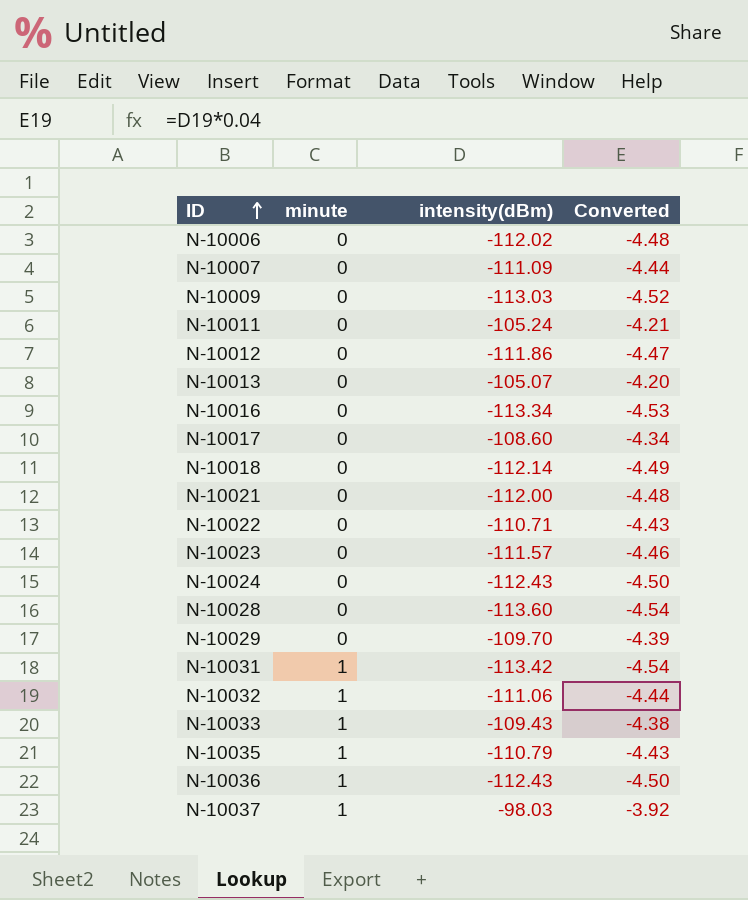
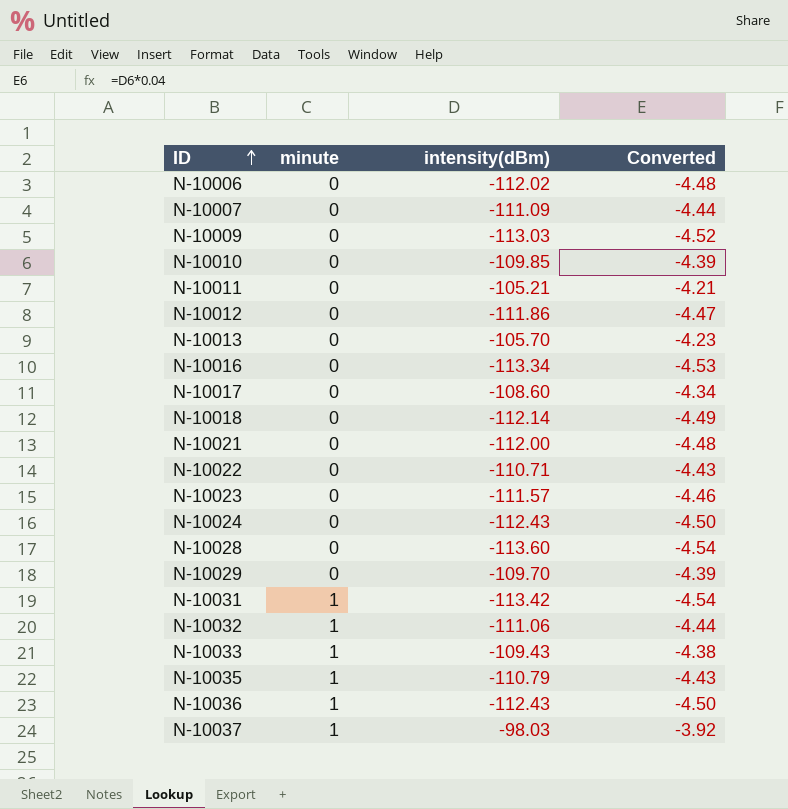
row N-10010: none -> 0 | -109.85 | -4.39
N-10011 | intensity(dBm): -105.24 -> -105.21
N-10013 | intensity(dBm): -105.07 -> -105.70
N-10013 | Converted: -4.20 -> -4.23

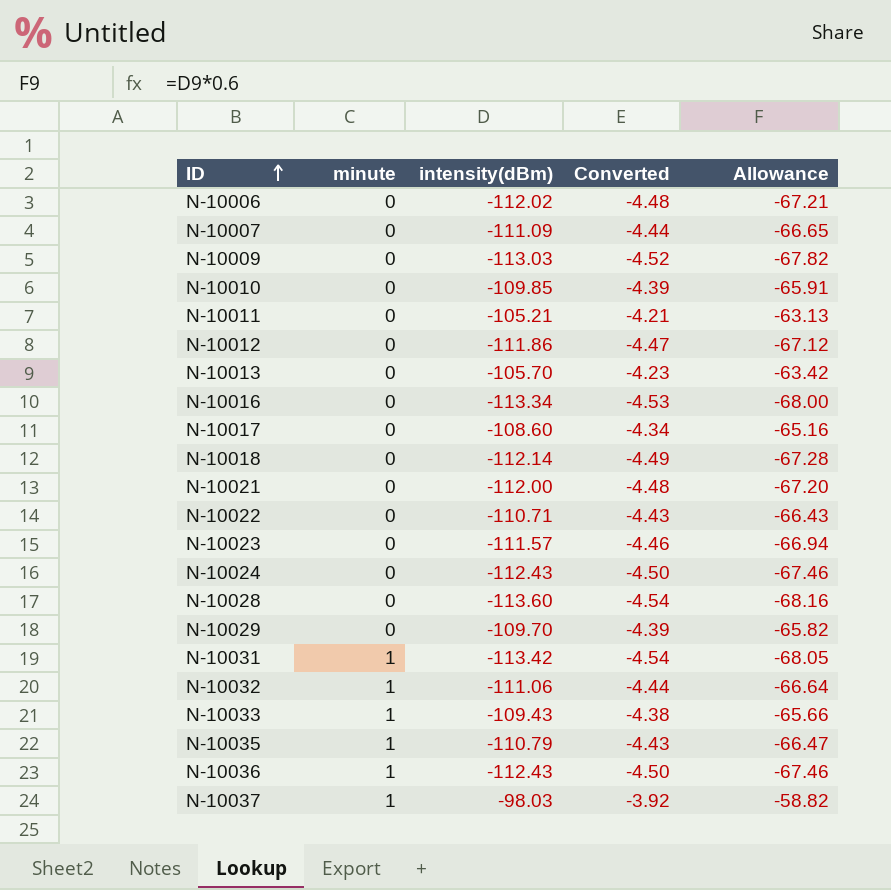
column Allowance | formula: none -> [intensity(dBm)] * 0.6

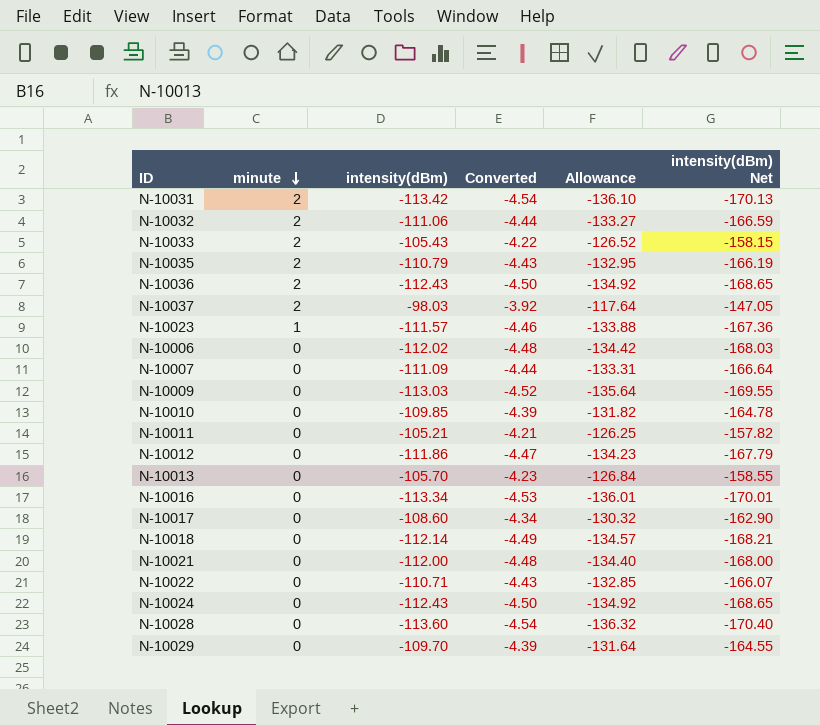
row order: ID ascending -> minute descending
column Allowance | formula: [intensity(dBm)] * 0.6 -> [intensity(dBm)] * 1.2
column intensity(dBm) Net | formula: none -> [intensity(dBm)] * 1.5
N-10031 | minute: 1 -> 2
N-10032 | minute: 1 -> 2
N-10033 | minute: 1 -> 2
N-10033 | intensity(dBm): -109.43 -> -105.43
N-10033 | Converted: -4.38 -> -4.22
N-10035 | minute: 1 -> 2
N-10036 | minute: 1 -> 2
N-10037 | minute: 1 -> 2
N-10023 | minute: 0 -> 1

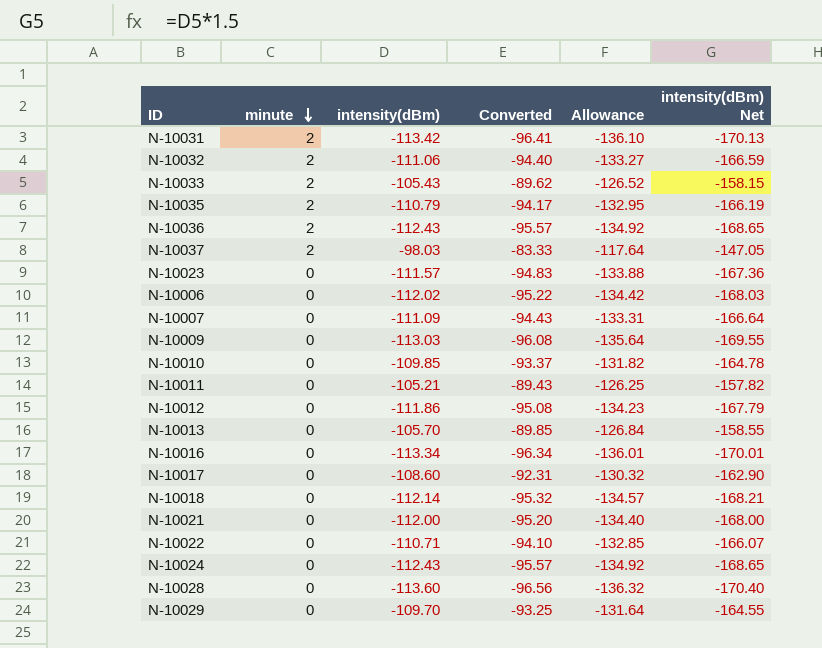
column Converted | formula: [intensity(dBm)] * 0.04 -> [intensity(dBm)] * 0.85
N-10023 | minute: 1 -> 0

